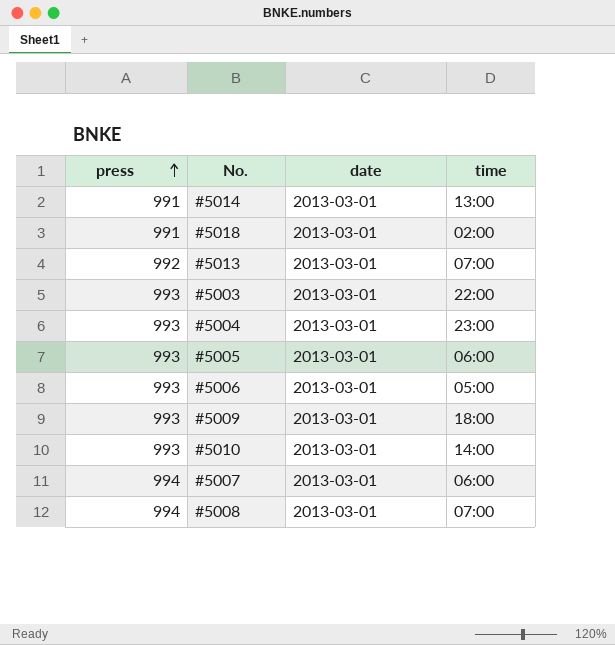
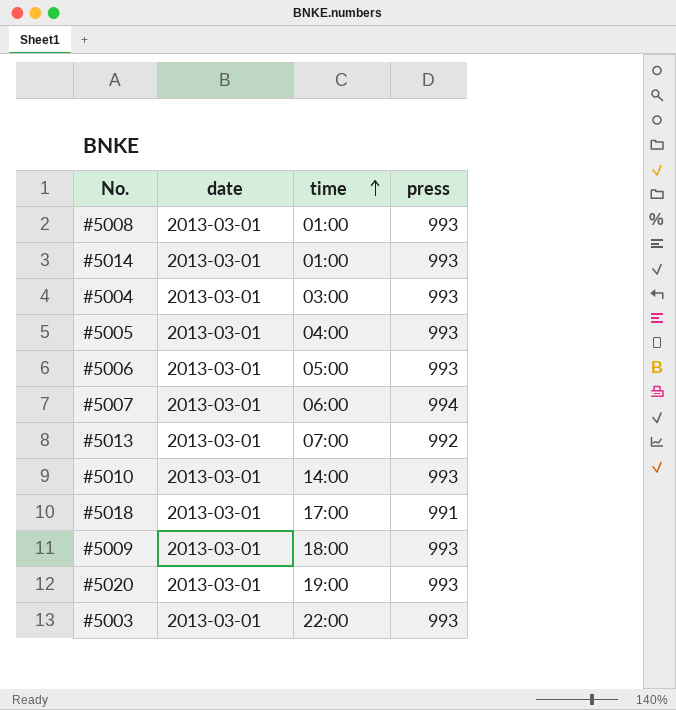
row order: press ascending -> time ascending
column press | position: 1 -> 4
#5008 | time: 07:00 -> 01:00
#5008 | press: 994 -> 993
#5014 | time: 13:00 -> 01:00
#5014 | press: 991 -> 993
#5004 | time: 23:00 -> 03:00
#5005 | time: 06:00 -> 04:00
#5018 | time: 02:00 -> 17:00
row #5020: none -> 2013-03-01 | 19:00 | 993

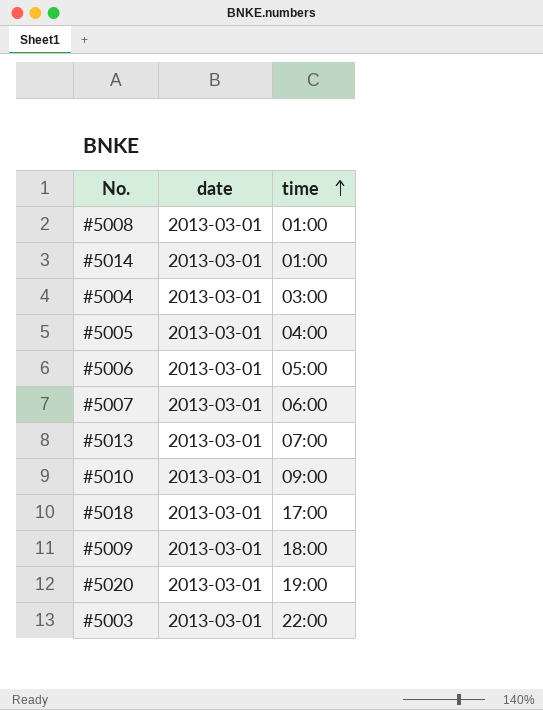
column press | position: 4 -> none
#5010 | time: 14:00 -> 09:00

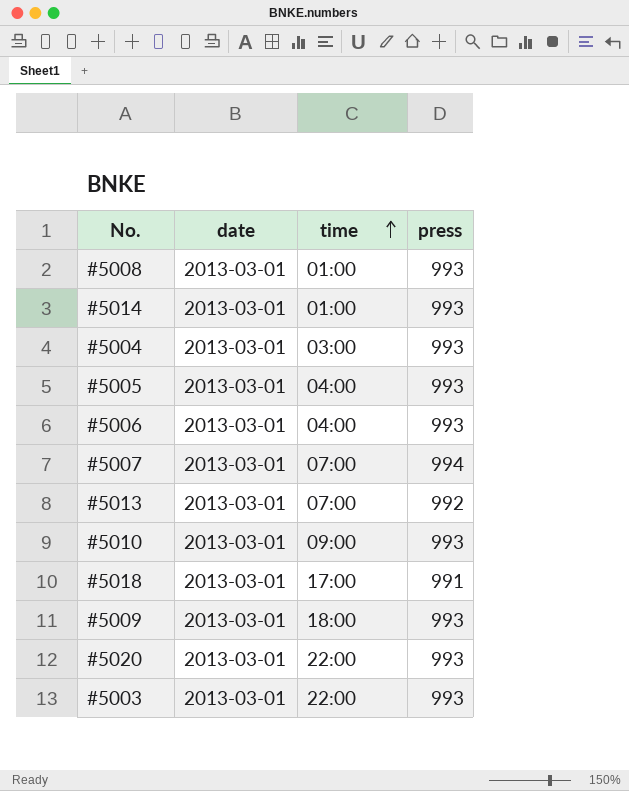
column press | position: none -> 4
#5006 | time: 05:00 -> 04:00
#5007 | time: 06:00 -> 07:00
#5020 | time: 19:00 -> 22:00

